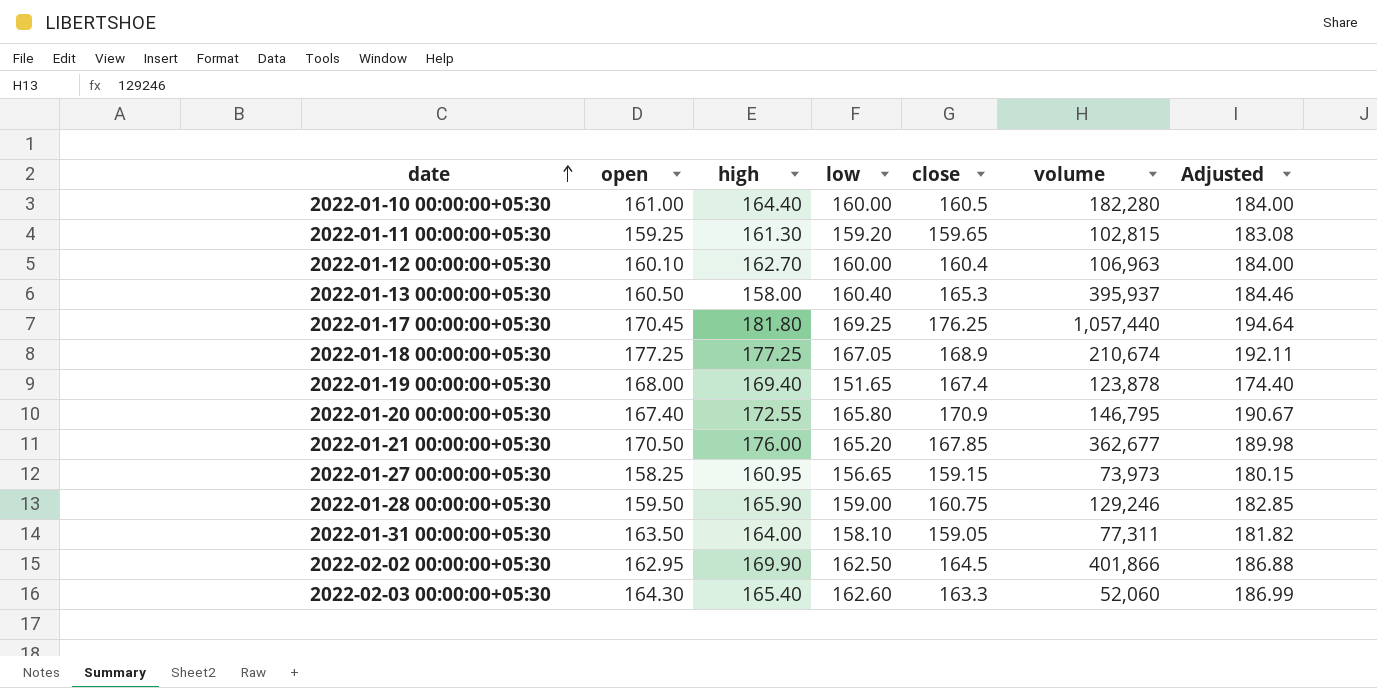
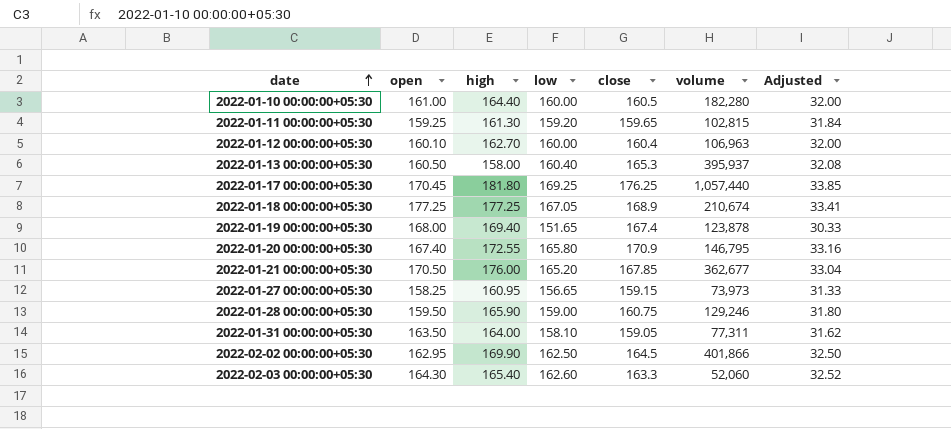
column Adjusted | formula: [low] * 1.15 -> [low] * 0.2

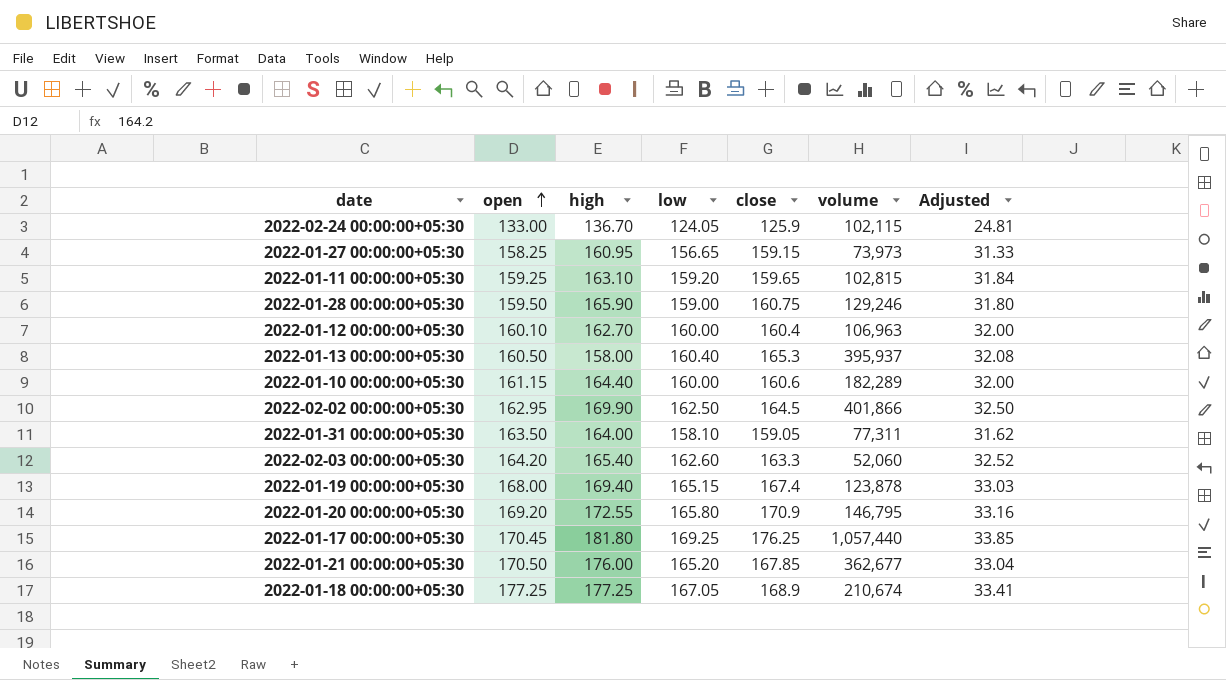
row order: date ascending -> open ascending
row 2022-02-24 00:00:00+05:30: none -> 133.00 | 136.70 | 124.05 | 125.9 | 102,115 | 24.81
2022-01-11 00:00:00+05:30 | high: 161.30 -> 163.10
2022-01-10 00:00:00+05:30 | open: 161.00 -> 161.15
2022-01-10 00:00:00+05:30 | close: 160.5 -> 160.6
2022-01-10 00:00:00+05:30 | volume: 182,280 -> 182,289
2022-02-03 00:00:00+05:30 | open: 164.30 -> 164.20
2022-01-19 00:00:00+05:30 | low: 151.65 -> 165.15
2022-01-19 00:00:00+05:30 | Adjusted: 30.33 -> 33.03
2022-01-20 00:00:00+05:30 | open: 167.40 -> 169.20

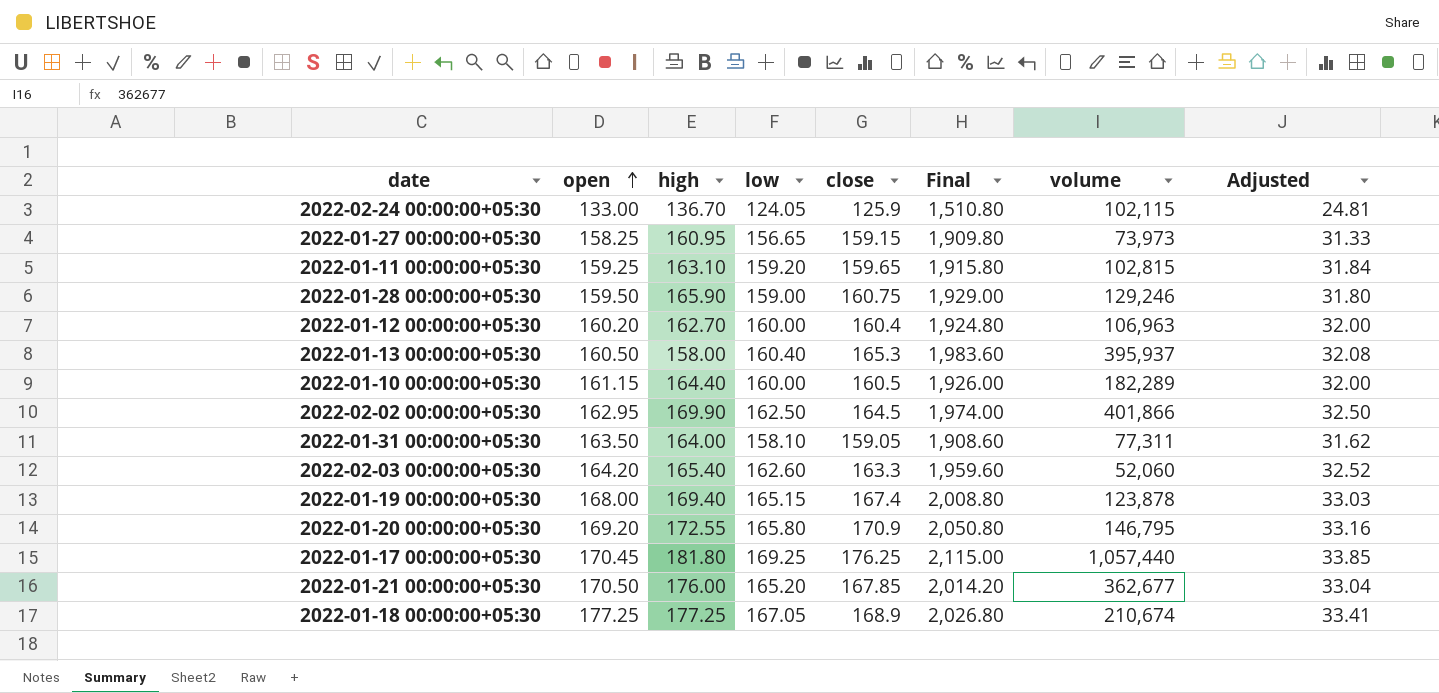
column Final | formula: none -> [close] * 12
2022-01-12 00:00:00+05:30 | open: 160.10 -> 160.20
2022-01-10 00:00:00+05:30 | close: 160.6 -> 160.5

